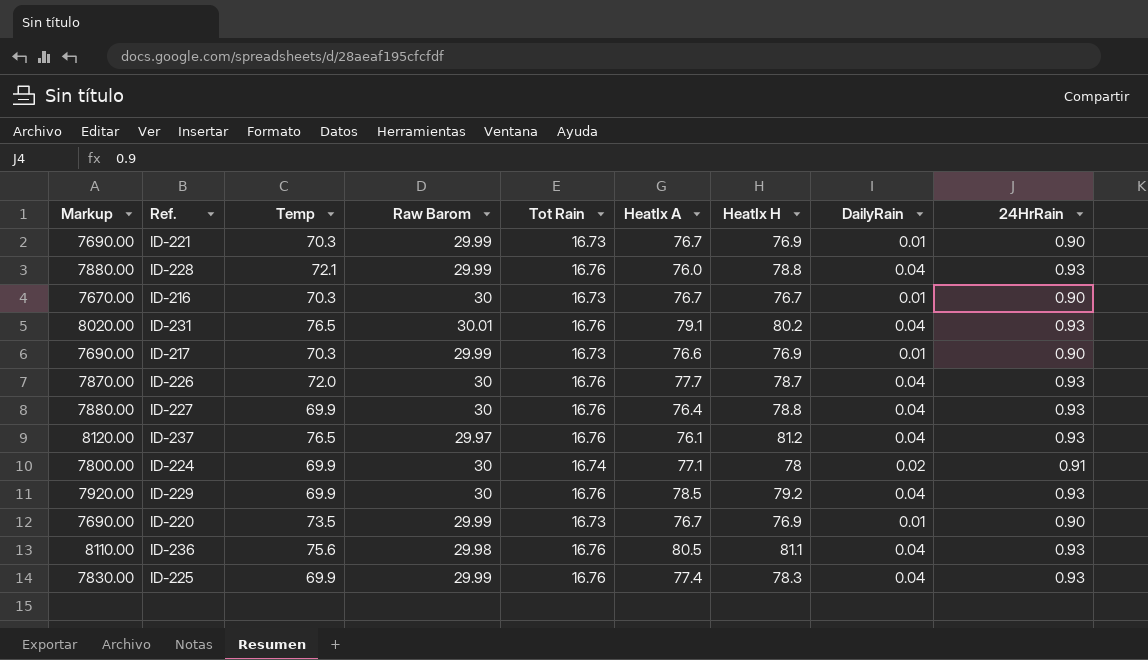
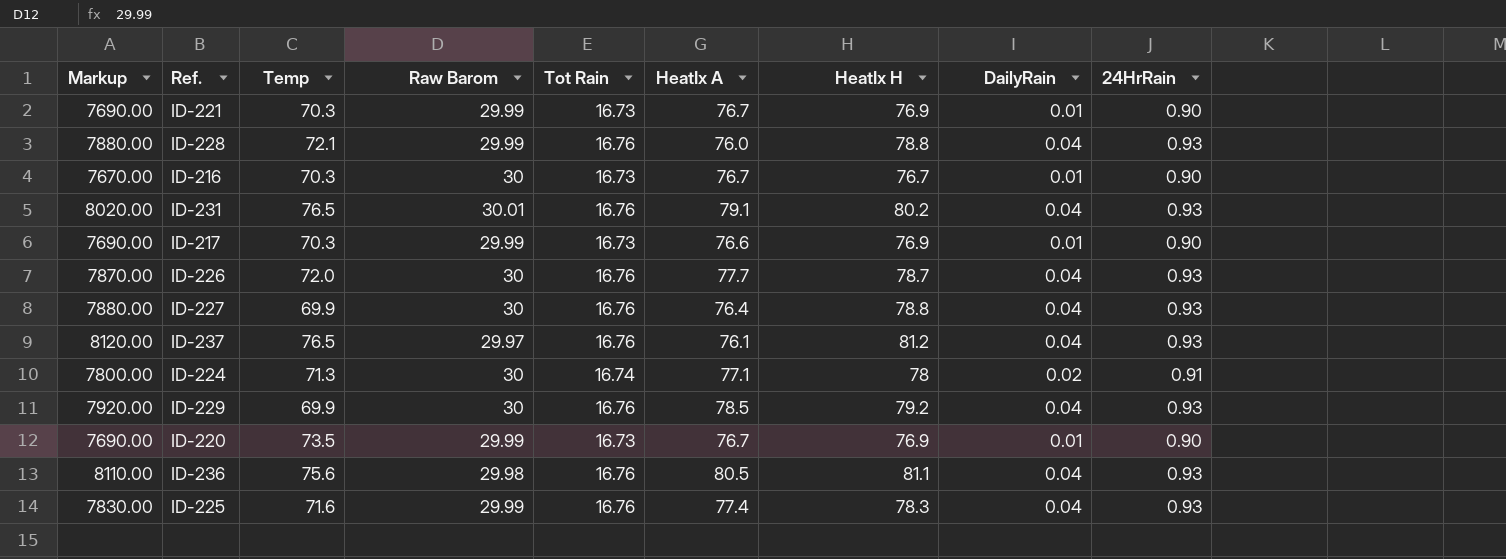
ID-224 | Temp: 69.9 -> 71.3
ID-225 | Temp: 69.9 -> 71.6

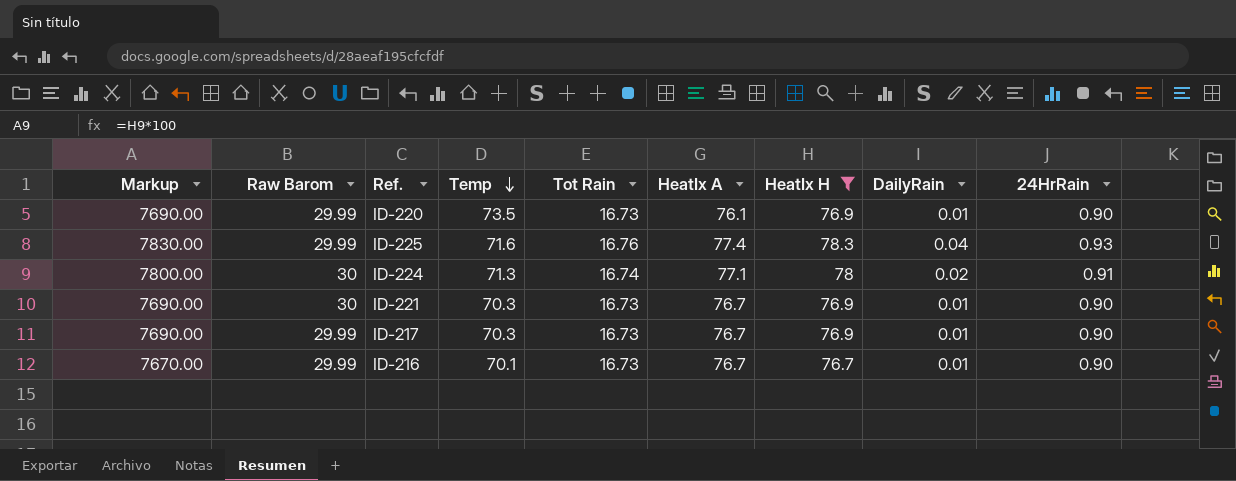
filter: none -> HeatIx H <= 78.3
row order: none -> Temp descending
column Raw Barom | position: 4 -> 2
ID-220 | HeatIx A: 76.7 -> 76.1
ID-221 | Raw Barom: 29.99 -> 30
ID-217 | HeatIx A: 76.6 -> 76.7
ID-216 | Raw Barom: 30 -> 29.99
ID-216 | Temp: 70.3 -> 70.1

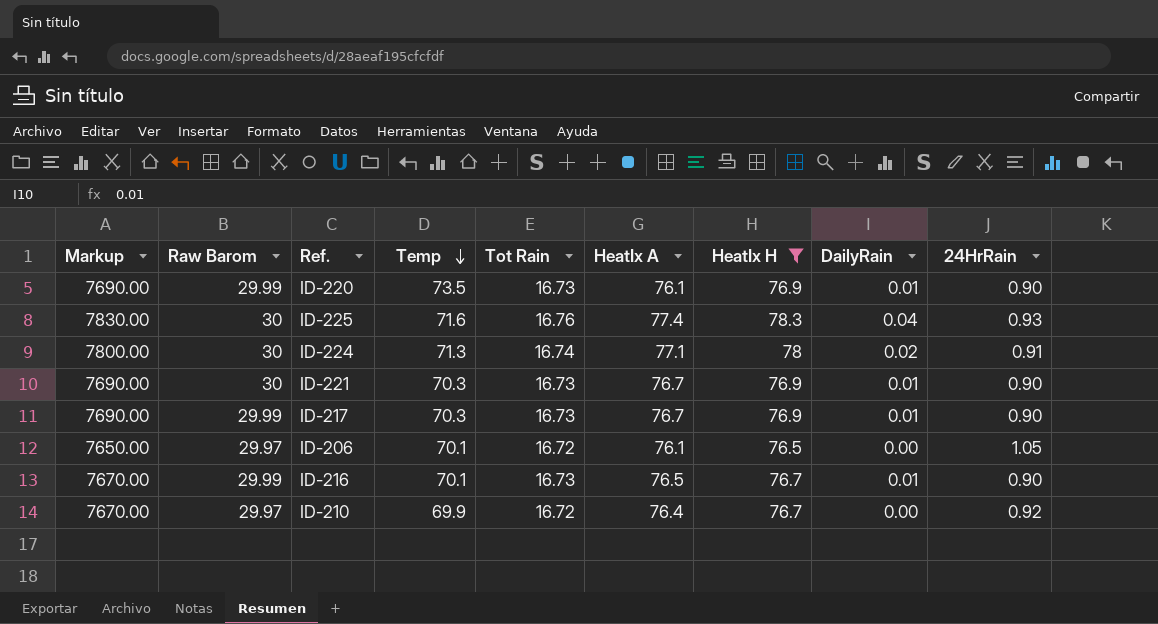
ID-225 | Raw Barom: 29.99 -> 30
row ID-206: none -> 7650.00 | 29.97 | 70.1 | 16.72 | 76.1 | 76.5 | 0.00 | 1.05
ID-216 | HeatIx A: 76.7 -> 76.5
row ID-210: none -> 7670.00 | 29.97 | 69.9 | 16.72 | 76.4 | 76.7 | 0.00 | 0.92

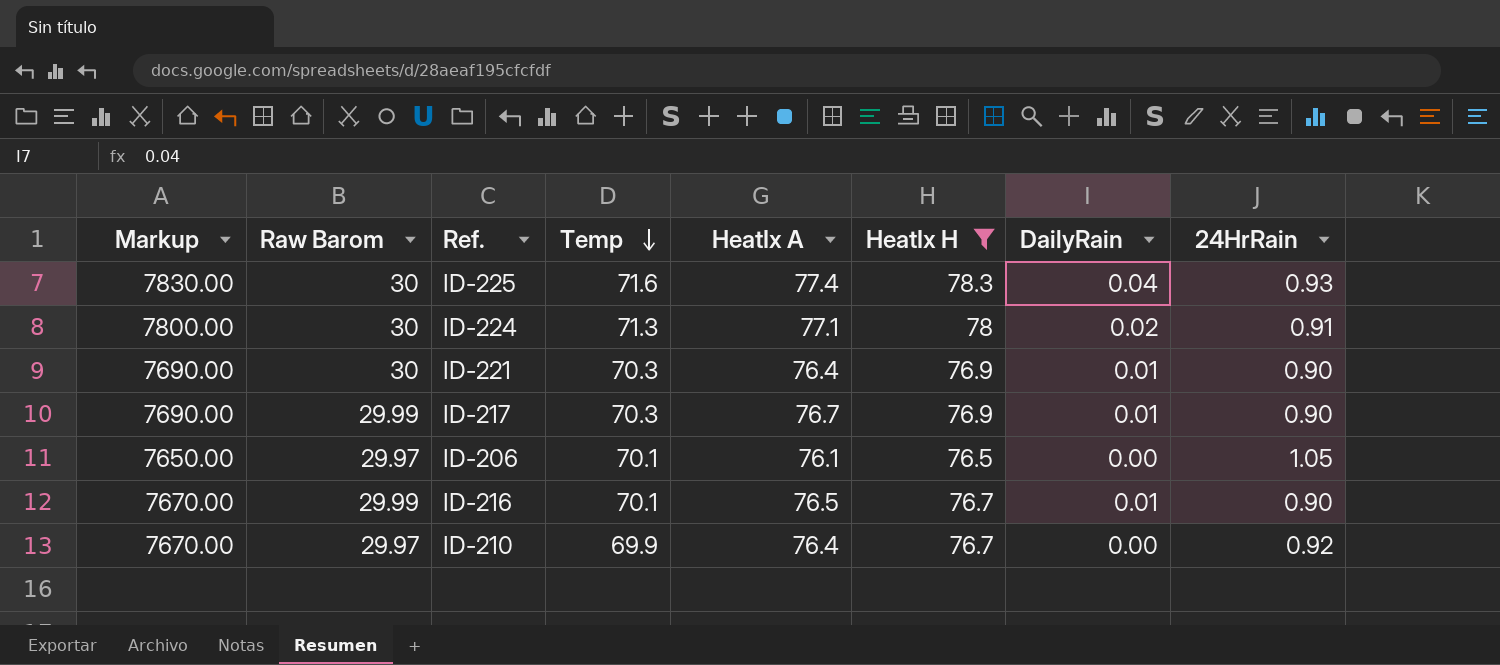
column Tot Rain | position: 5 -> none
row ID-220: 7690.00 | 29.99 | 73.5 | 16.73 | 76.1 | 76.9 | 0.01 | 0.90 -> none
ID-221 | HeatIx A: 76.7 -> 76.4

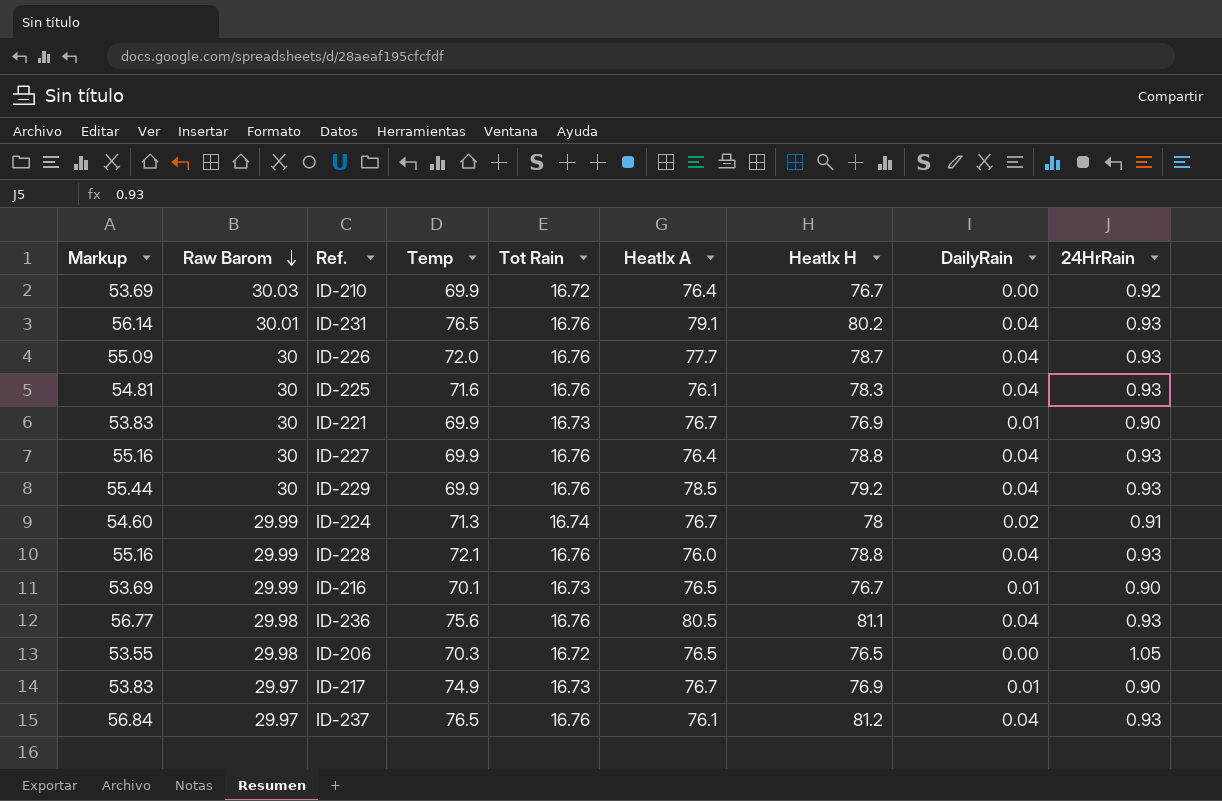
filter: HeatIx H <= 78.3 -> none
row order: Temp descending -> Raw Barom descending
column Markup | formula: [HeatIx H] * 100 -> [HeatIx H] * 0.7
column Tot Rain | position: none -> 5
ID-210 | Raw Barom: 29.97 -> 30.03
ID-225 | HeatIx A: 77.4 -> 76.1
ID-221 | Temp: 70.3 -> 69.9
ID-221 | HeatIx A: 76.4 -> 76.7
ID-224 | Raw Barom: 30 -> 29.99
ID-224 | HeatIx A: 77.1 -> 76.7
ID-206 | Raw Barom: 29.97 -> 29.98
ID-206 | Temp: 70.1 -> 70.3
ID-206 | HeatIx A: 76.1 -> 76.5
ID-217 | Raw Barom: 29.99 -> 29.97
ID-217 | Temp: 70.3 -> 74.9

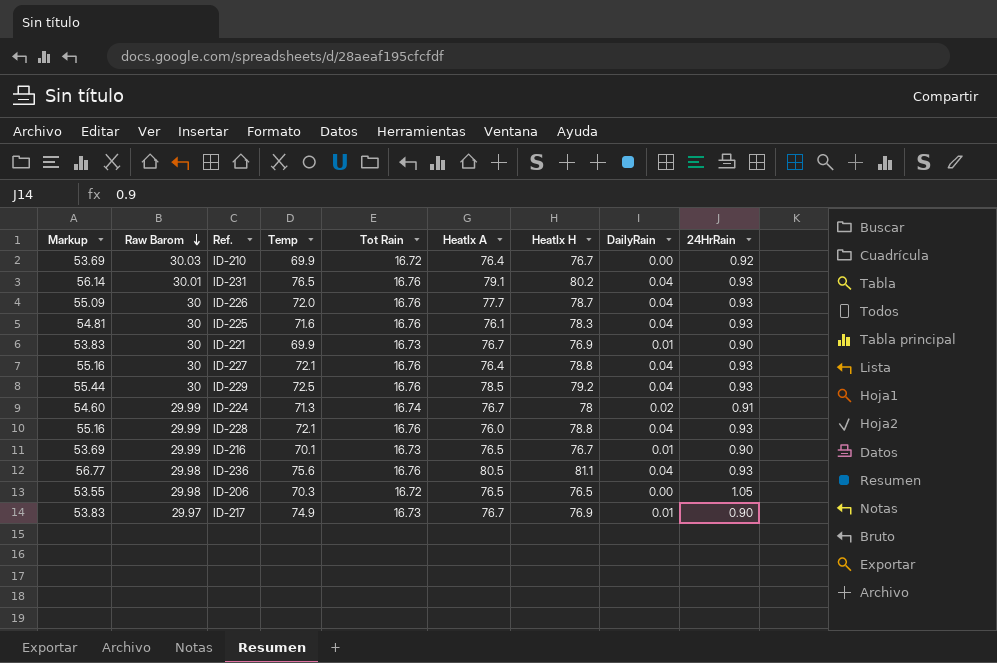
row ID-237: 56.84 | 29.97 | 76.5 | 16.76 | 76.1 | 81.2 | 0.04 | 0.93 -> none
ID-227 | Temp: 69.9 -> 72.1
ID-229 | Temp: 69.9 -> 72.5

